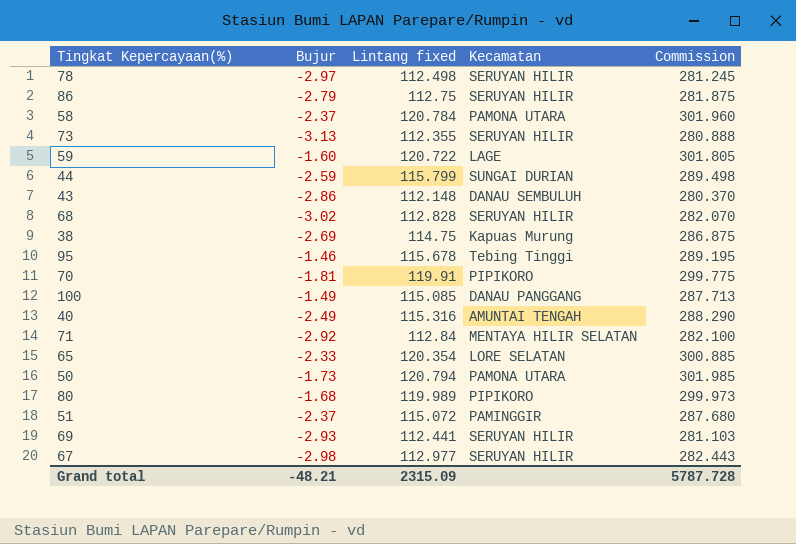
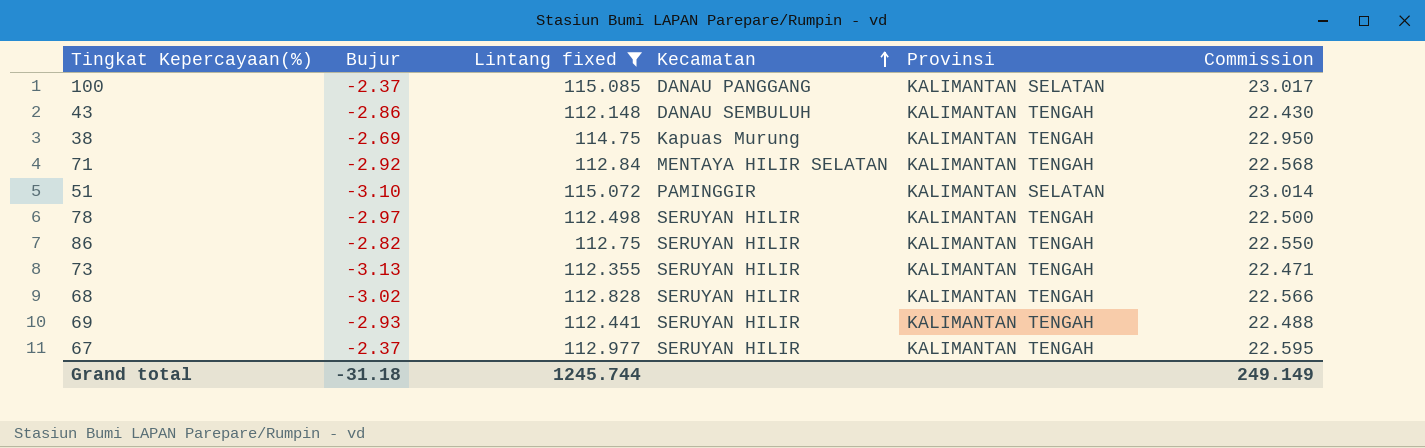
filter: none -> Lintang fixed <= 115.085
row order: none -> Kecamatan ascending
column Provinsi | position: none -> 5
column Commission | formula: [Lintang fixed] * 2.5 -> [Lintang fixed] * 0.2
100 | Bujur: -1.49 -> -2.37
51 | Bujur: -2.37 -> -3.10
86 | Bujur: -2.79 -> -2.82
67 | Bujur: -2.98 -> -2.37
Grand total | Bujur: -48.21 -> -31.18
Grand total | Lintang fixed: 2315.09 -> 1245.744
Grand total | Commission: 5787.728 -> 249.149

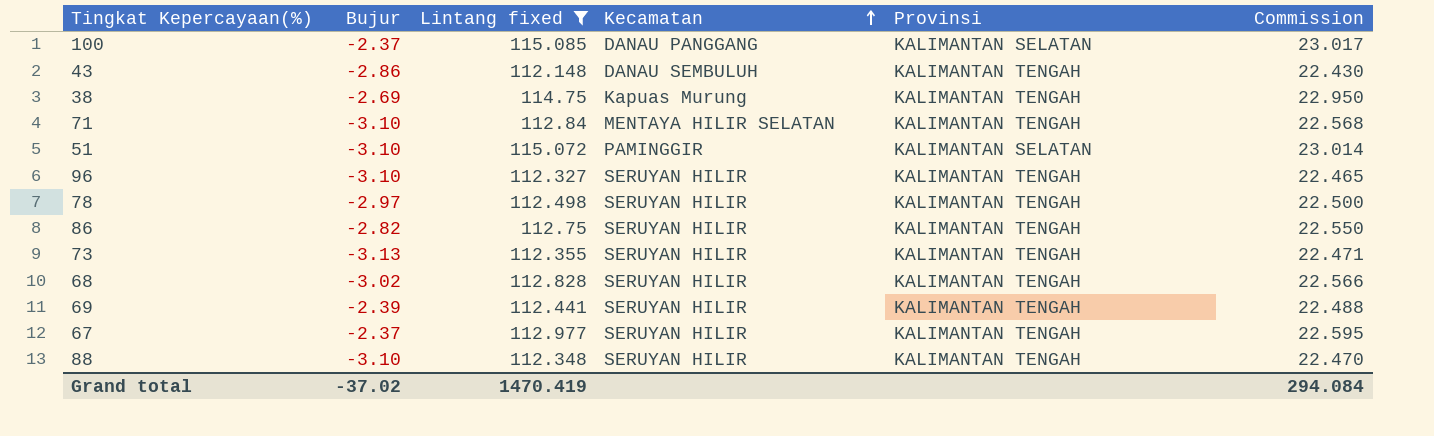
71 | Bujur: -2.92 -> -3.10
row 96: none -> -3.10 | 112.327 | SERUYAN HILIR | KALIMANTAN TENGAH | 22.465
69 | Bujur: -2.93 -> -2.39
row 88: none -> -3.10 | 112.348 | SERUYAN HILIR | KALIMANTAN TENGAH | 22.470
Grand total | Bujur: -31.18 -> -37.02
Grand total | Lintang fixed: 1245.744 -> 1470.419
Grand total | Commission: 249.149 -> 294.084

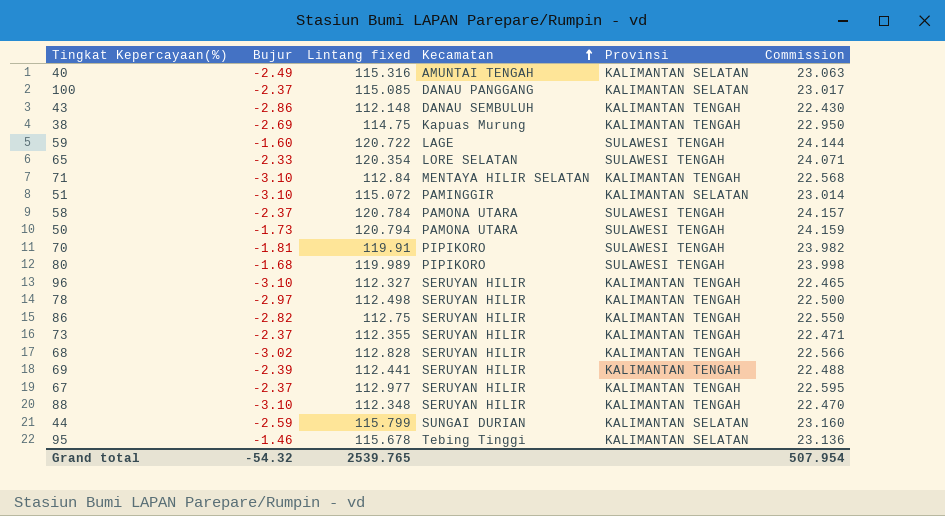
filter: Lintang fixed <= 115.085 -> none
73 | Bujur: -3.13 -> -2.37
Grand total | Bujur: -37.02 -> -54.32
Grand total | Lintang fixed: 1470.419 -> 2539.765
Grand total | Commission: 294.084 -> 507.954

